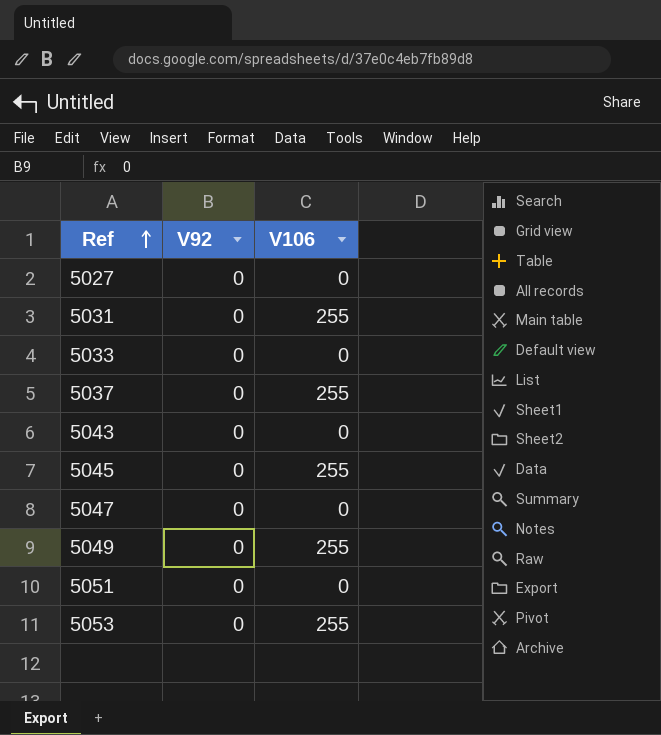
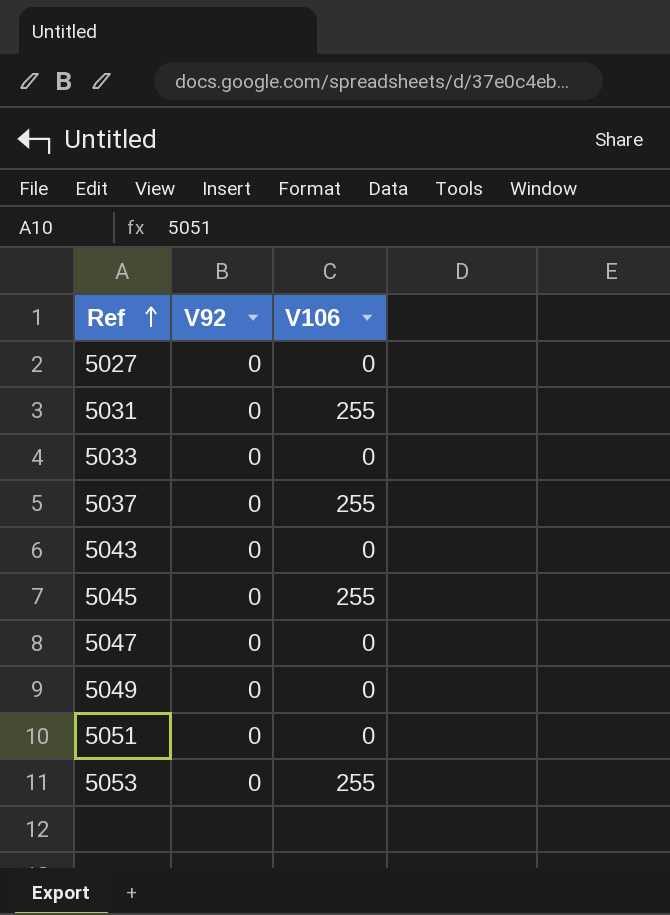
5049 | V106: 255 -> 0

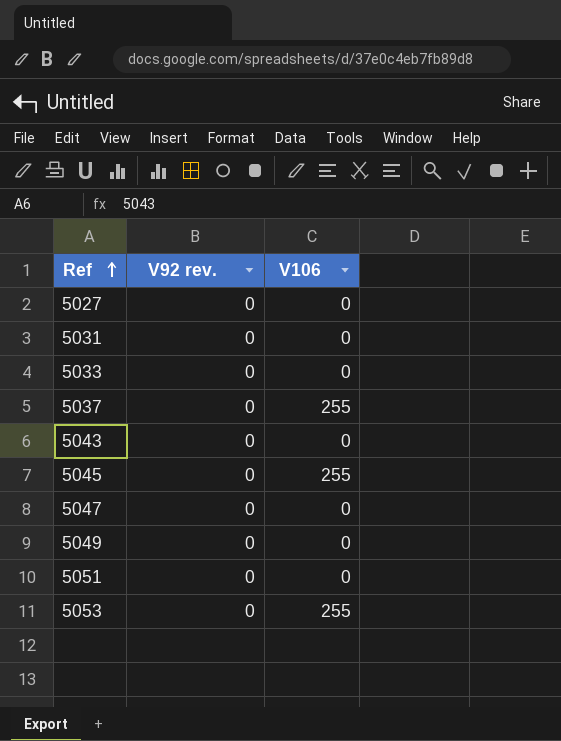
column name: V92 -> V92 rev.
5031 | V106: 255 -> 0

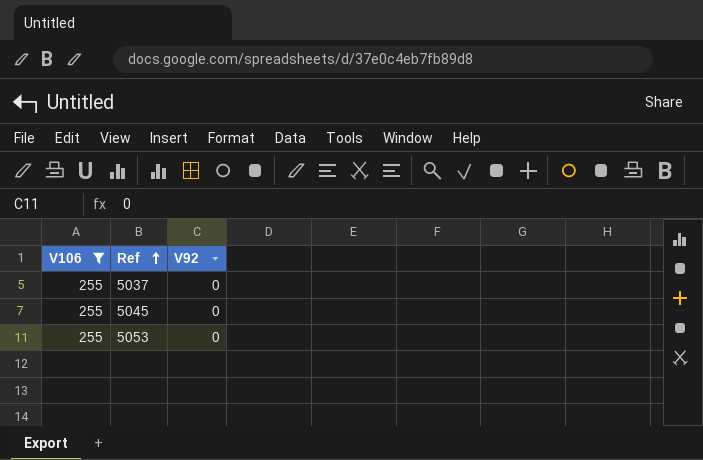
filter: none -> V106 = 255
column V106 | position: 3 -> 1
column name: V92 rev. -> V92

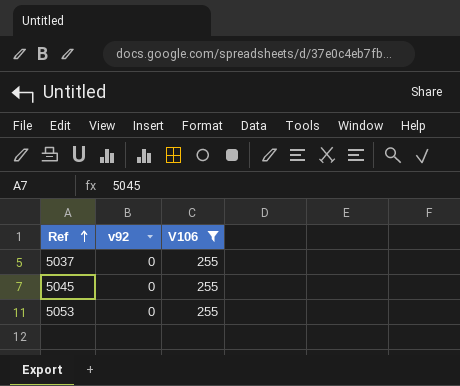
column name: V92 -> v92
column V106 | position: 1 -> 3

